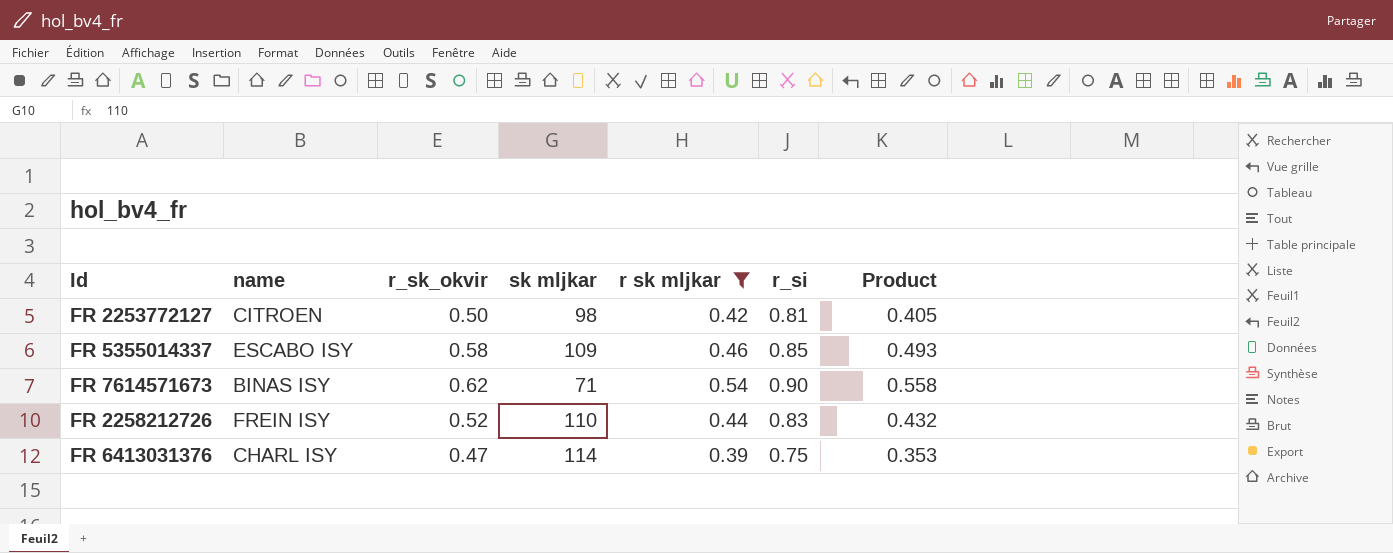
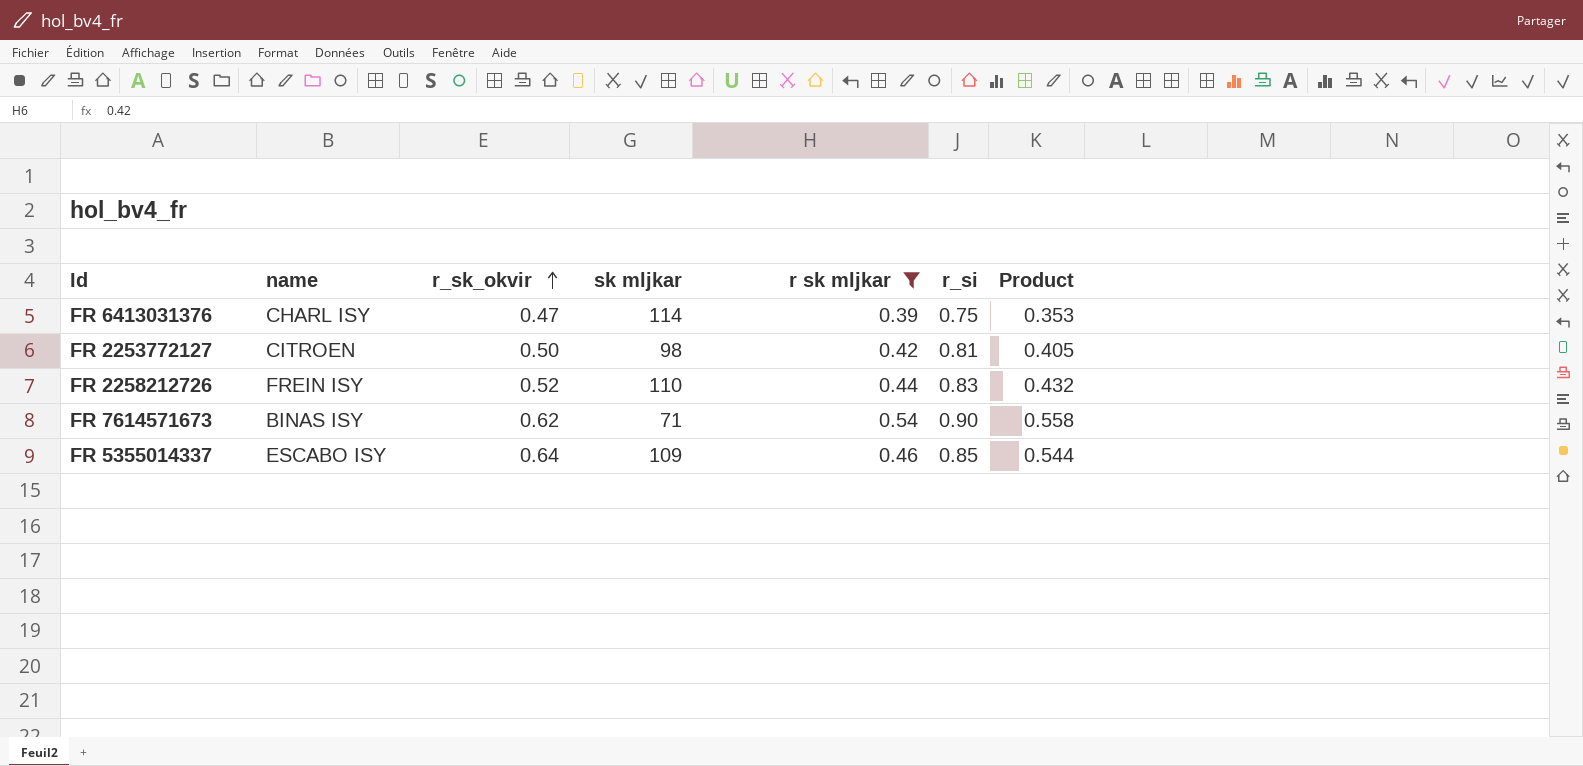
row order: none -> r_sk_okvir ascending
FR 5355014337 | r_sk_okvir: 0.58 -> 0.64
FR 5355014337 | Product: 0.493 -> 0.544

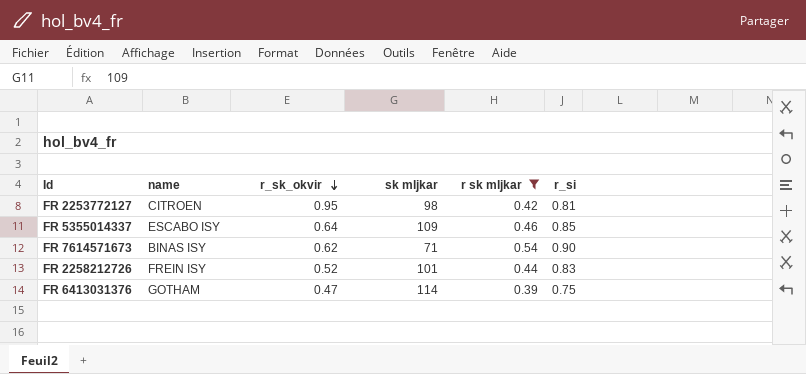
row order: r_sk_okvir ascending -> r_sk_okvir descending
column Product | formula: [r_sk_okvir] * [r_si] -> none
FR 2253772127 | r_sk_okvir: 0.50 -> 0.95
FR 2258212726 | sk mljkar: 110 -> 101
FR 6413031376 | name: CHARL ISY -> GOTHAM

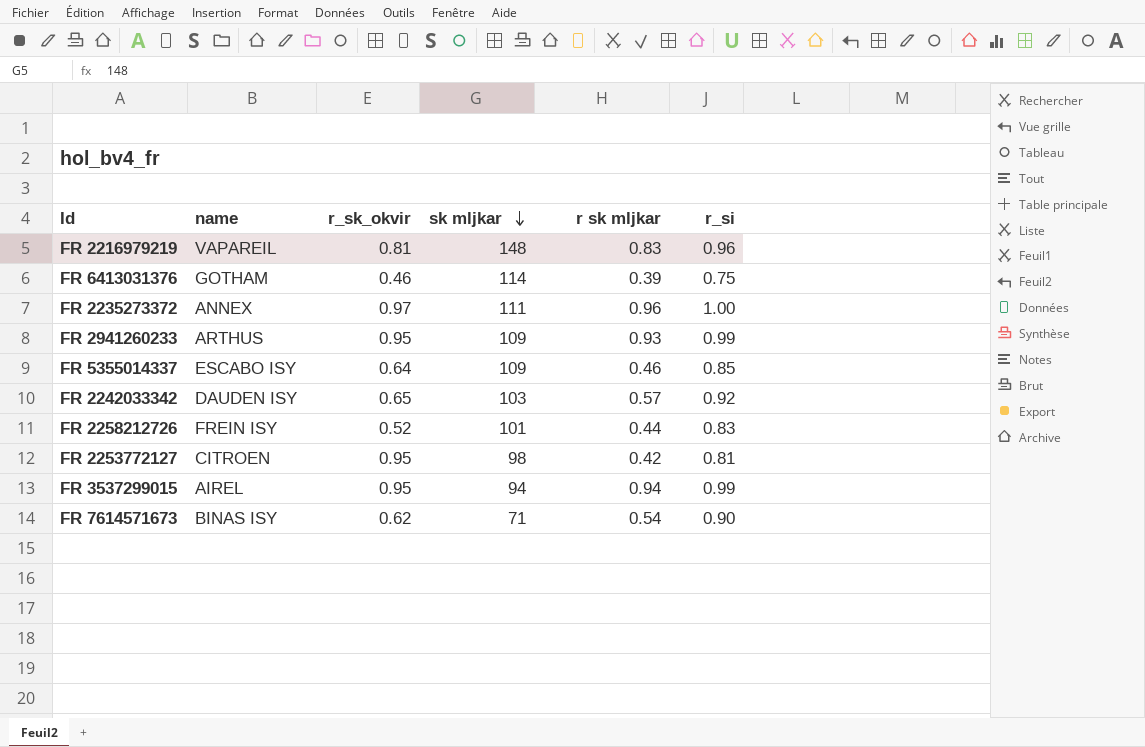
filter: r sk mljkar <= 0.54 -> none
row order: r_sk_okvir descending -> sk mljkar descending
FR 6413031376 | r_sk_okvir: 0.47 -> 0.46

